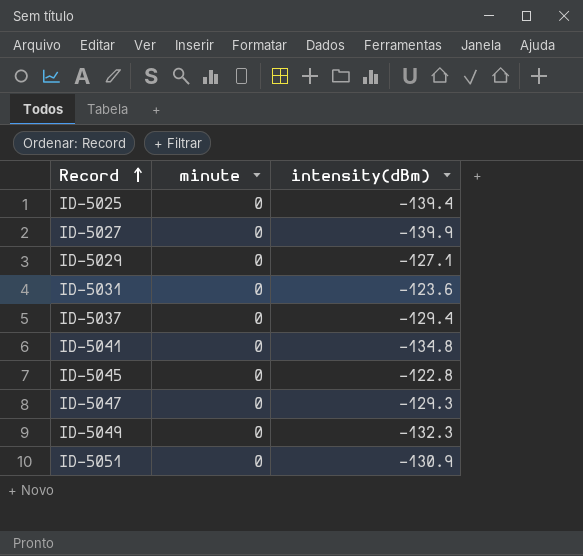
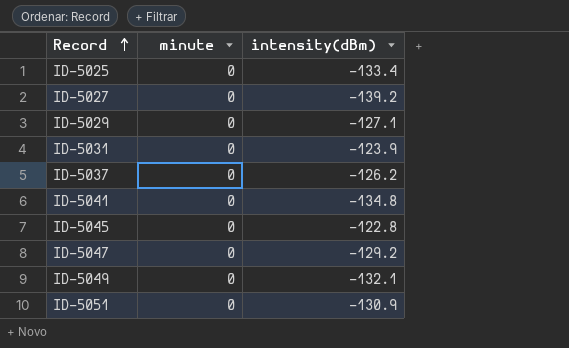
ID-5025 | intensity(dBm): -139.4 -> -133.4
ID-5027 | intensity(dBm): -139.9 -> -139.2
ID-5031 | intensity(dBm): -123.6 -> -123.9
ID-5037 | intensity(dBm): -129.4 -> -126.2
ID-5047 | intensity(dBm): -129.3 -> -129.2
ID-5049 | intensity(dBm): -132.3 -> -132.1

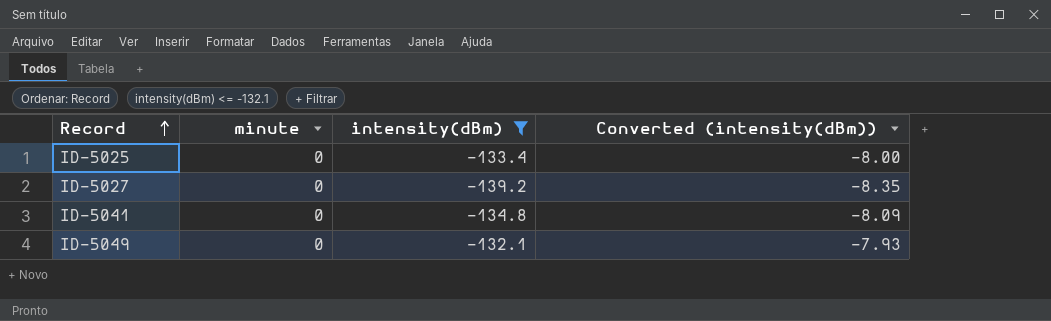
filter: none -> intensity(dBm) <= -132.1
column Converted (intensity(dBm)) | formula: none -> [intensity(dBm)] * 0.06

